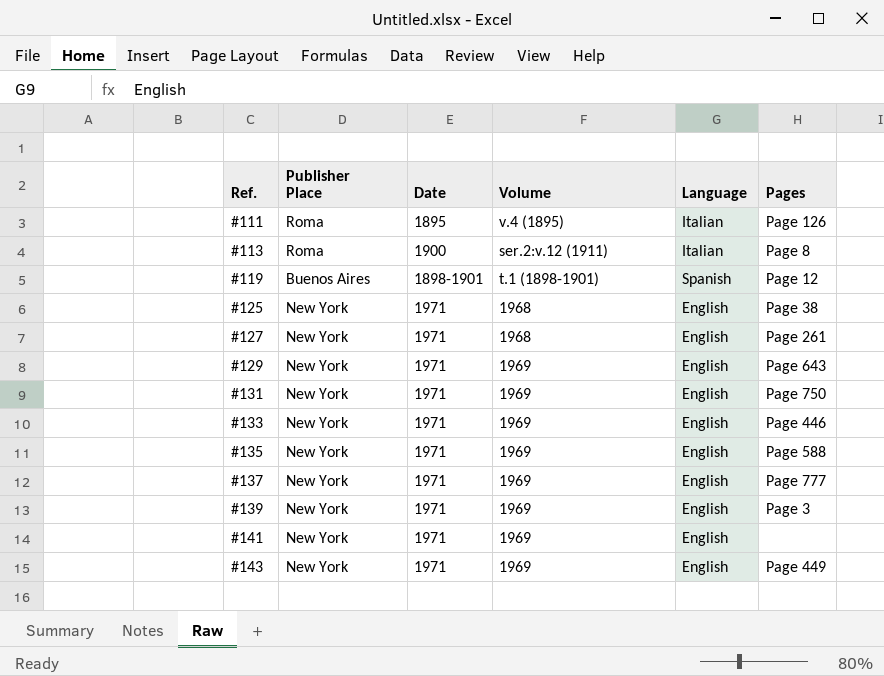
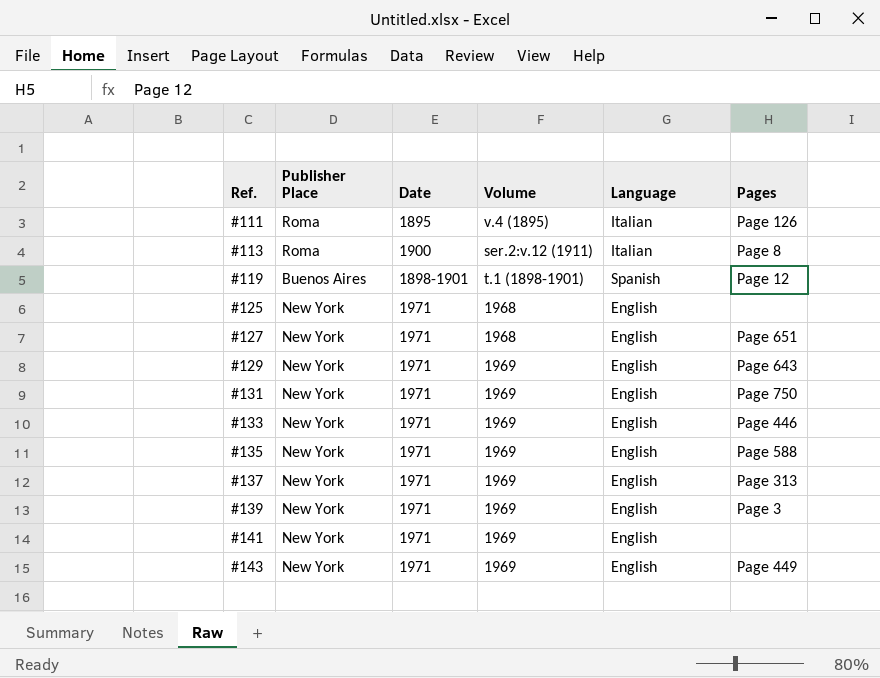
#125 | Pages: Page 38 -> none
#127 | Pages: Page 261 -> Page 651
#137 | Pages: Page 777 -> Page 313

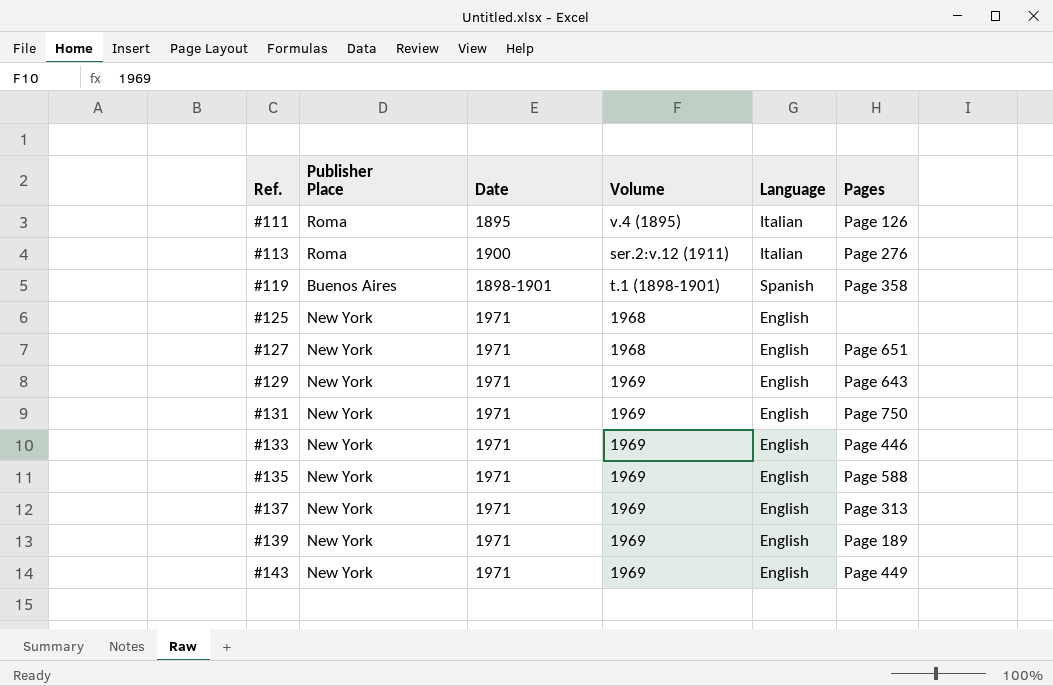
row #141: New York | 1971 | 1969 | English | none -> none
#113 | Pages: Page 8 -> Page 276
#119 | Pages: Page 12 -> Page 358
#139 | Pages: Page 3 -> Page 189

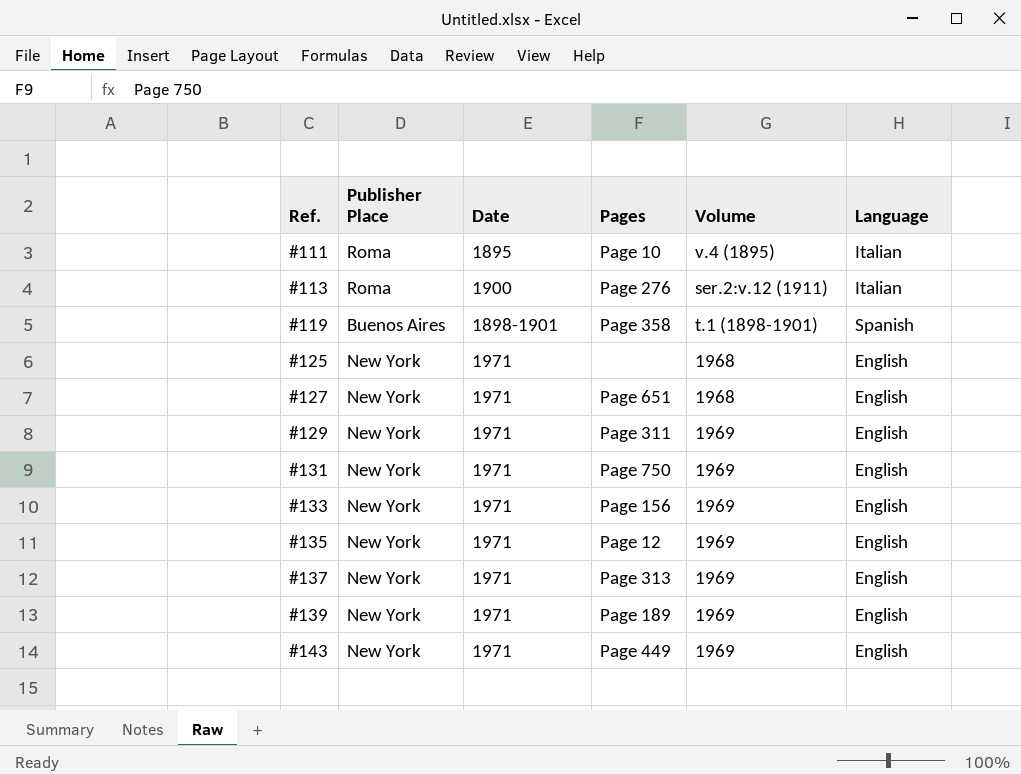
column Pages | position: 6 -> 4
#111 | Pages: Page 126 -> Page 10
#129 | Pages: Page 643 -> Page 311
#133 | Pages: Page 446 -> Page 156
#135 | Pages: Page 588 -> Page 12

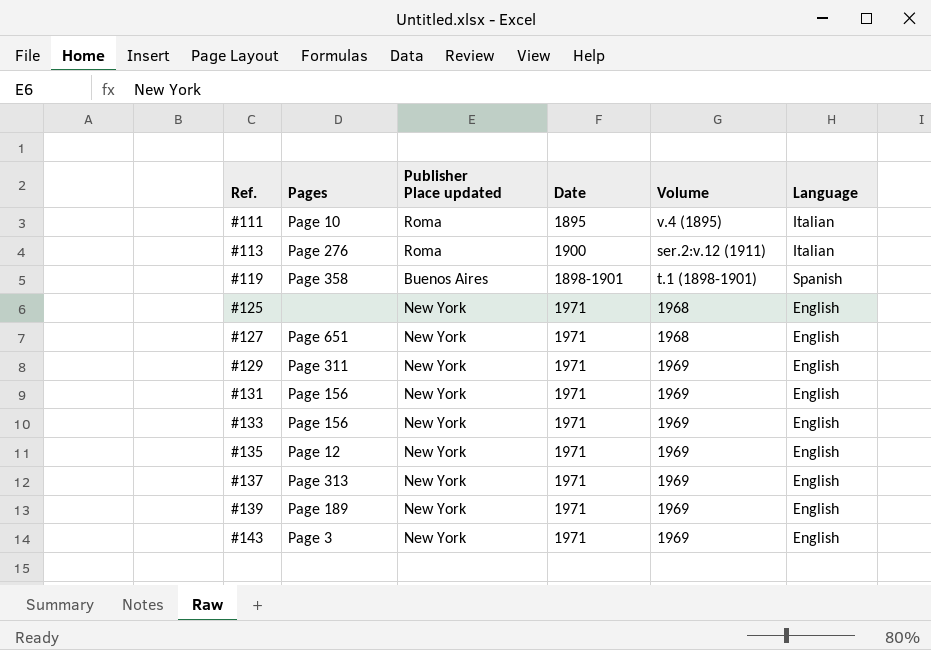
column Pages | position: 4 -> 2
column name: Publisher Place -> Publisher Place updated
#131 | Pages: Page 750 -> Page 156
#143 | Pages: Page 449 -> Page 3

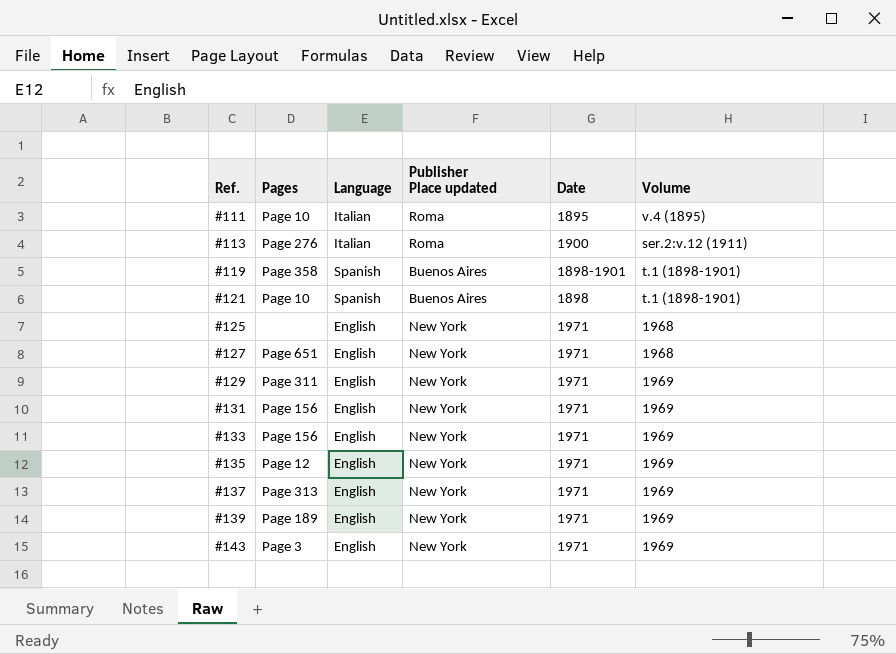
column Language | position: 6 -> 3
row #121: none -> Page 10 | Spanish | Buenos Aires | 1898 | t.1 (1898-1901)

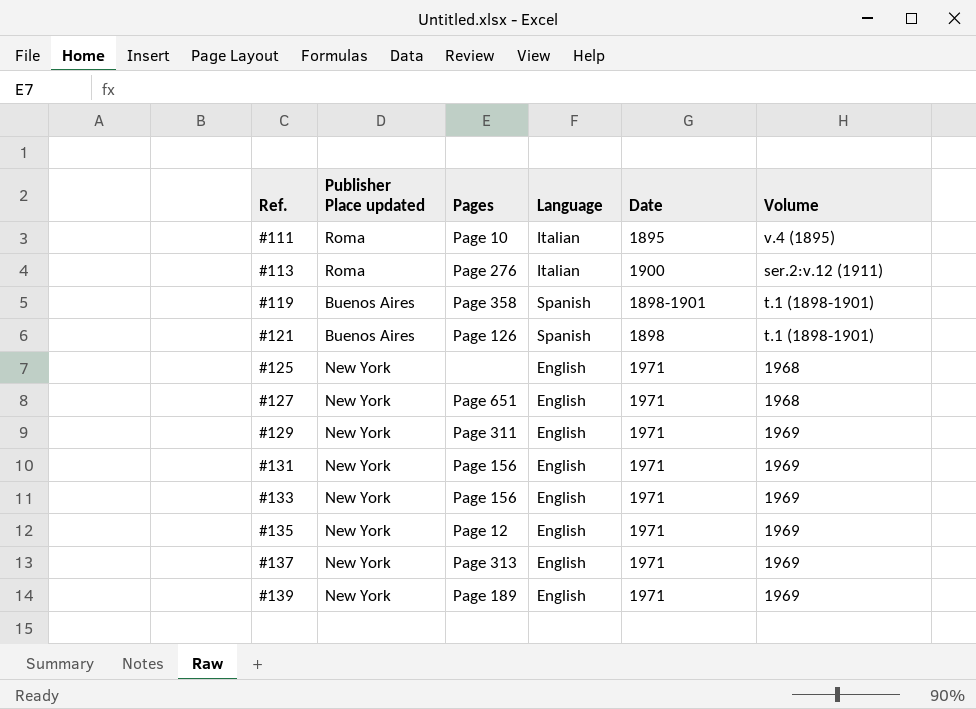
column Publisher Place updated | position: 4 -> 2
row #143: Page 3 | English | New York | 1971 | 1969 -> none
#121 | Pages: Page 10 -> Page 126

